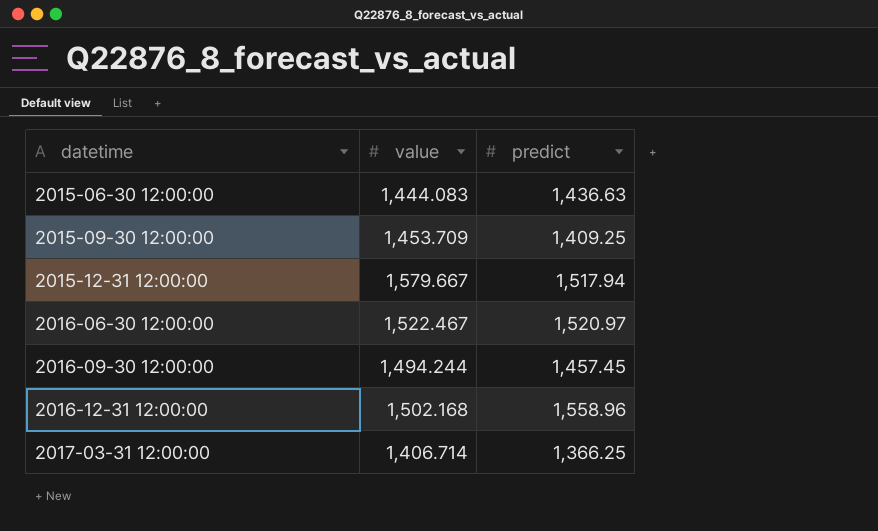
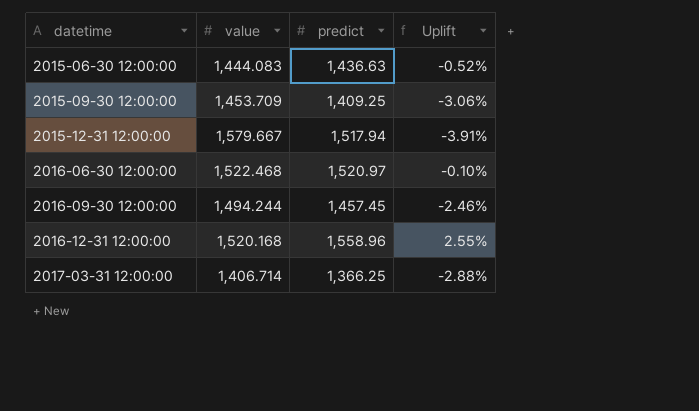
column Uplift | formula: none -> ([predict] - [value]) / [value]
2016-06-30 12:00:00 | value: 1,522.467 -> 1,522.468
2016-12-31 12:00:00 | value: 1,502.168 -> 1,520.168

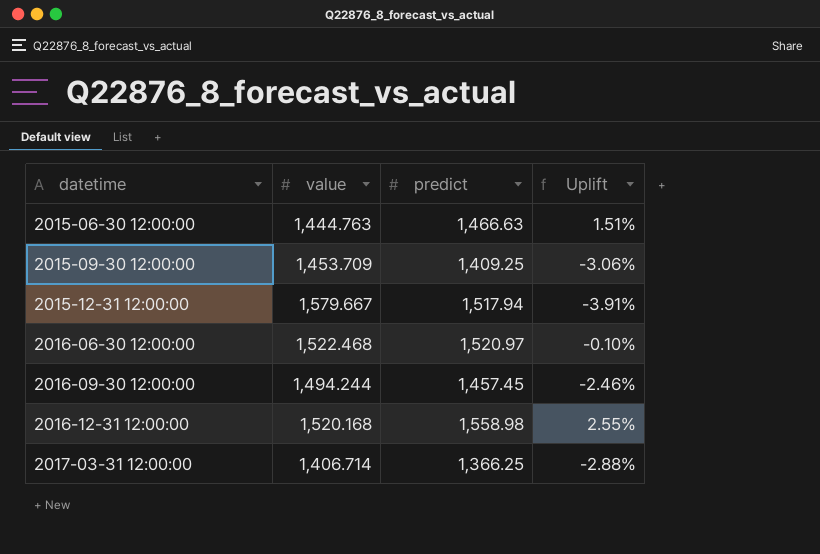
2015-06-30 12:00:00 | value: 1,444.083 -> 1,444.763
2015-06-30 12:00:00 | predict: 1,436.63 -> 1,466.63
2015-06-30 12:00:00 | Uplift: -0.52% -> 1.51%
2016-12-31 12:00:00 | predict: 1,558.96 -> 1,558.98

